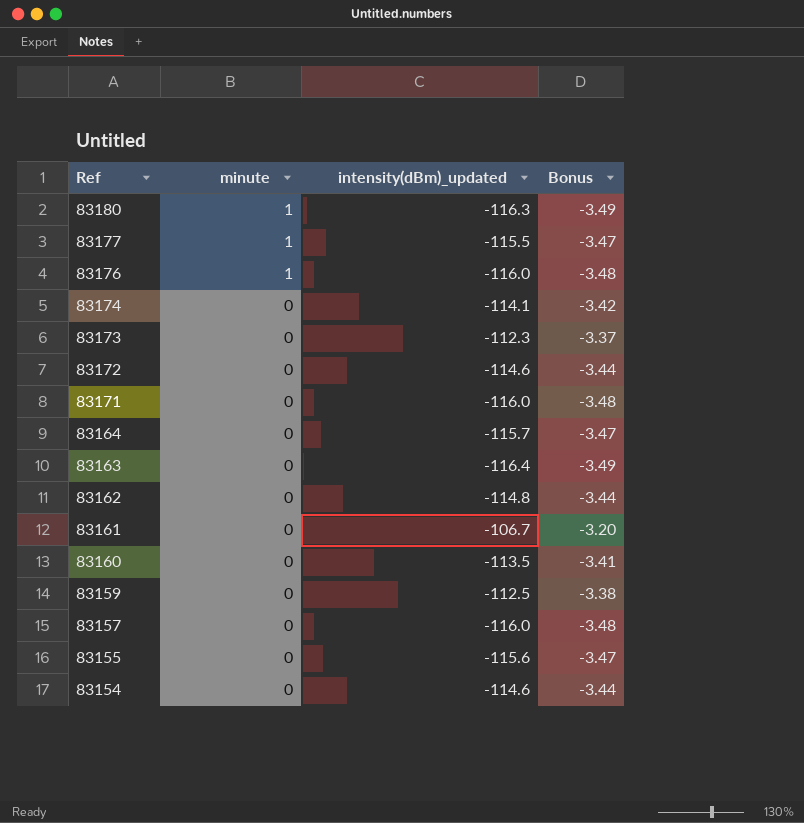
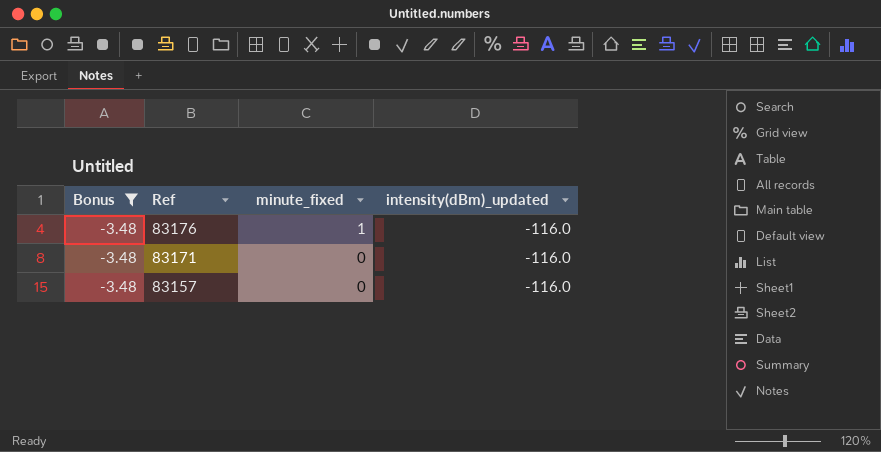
filter: none -> Bonus = -3.48
column Bonus | position: 4 -> 1
column name: minute -> minute_fixed

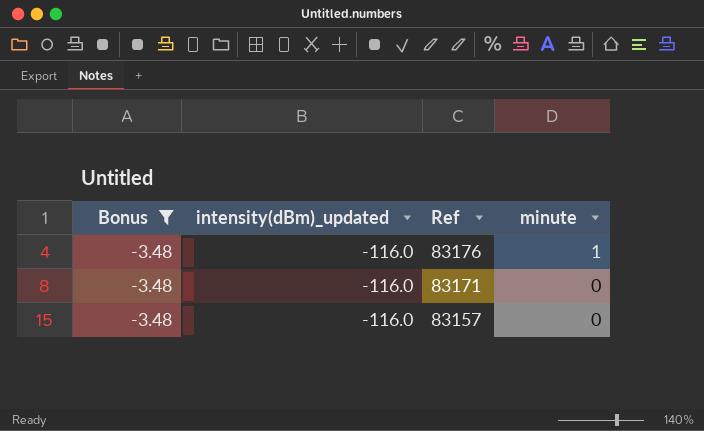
column intensity(dBm)_updated | position: 4 -> 2
column name: minute_fixed -> minute

